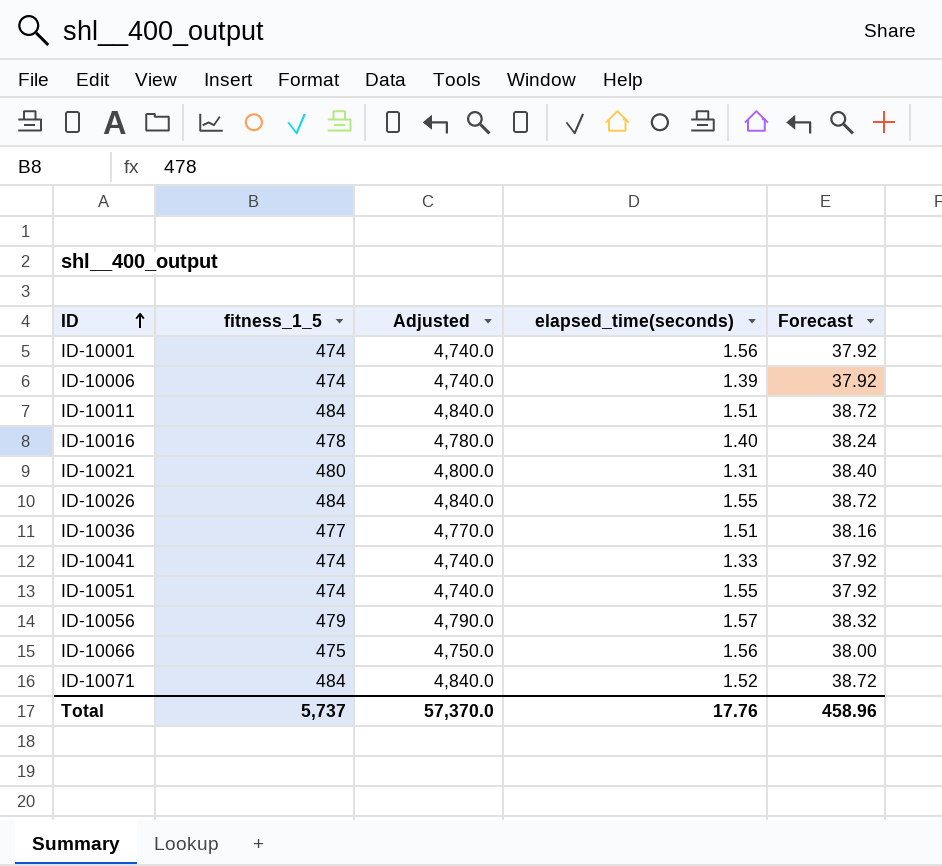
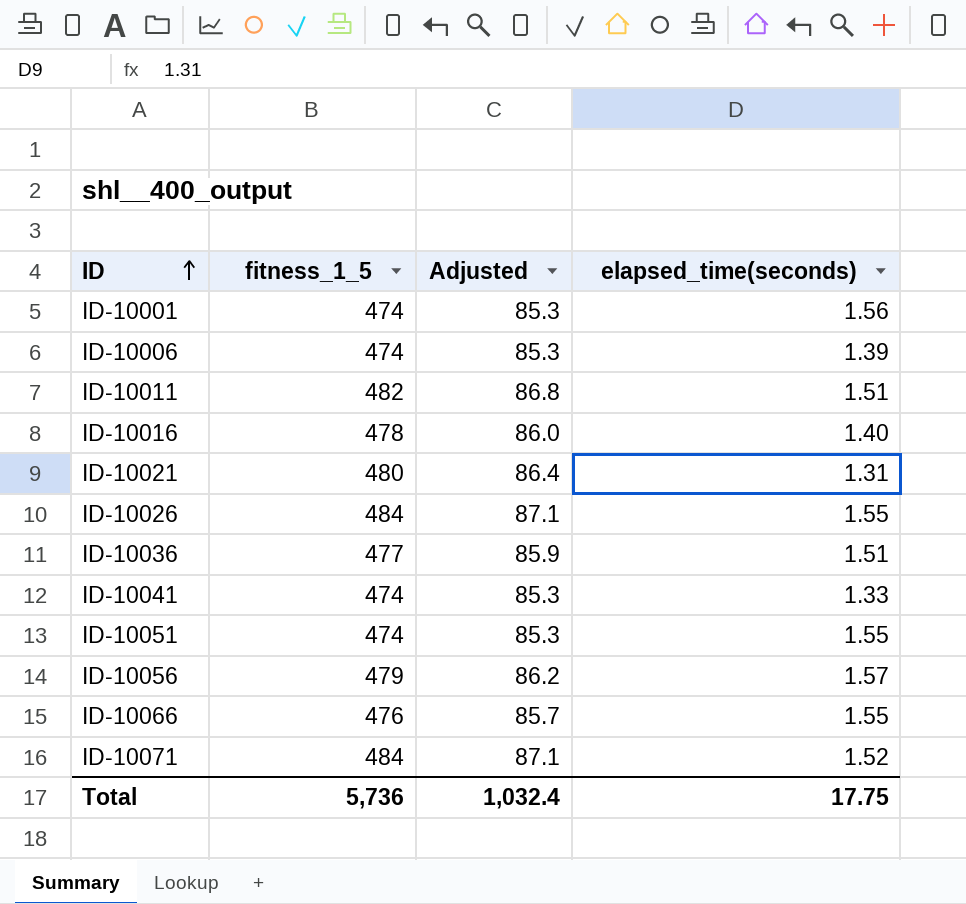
column Forecast | formula: [fitness_1_5] * 0.08 -> none
column Adjusted | formula: [fitness_1_5] * 10 -> [fitness_1_5] * 0.18
ID-10011 | fitness_1_5: 484 -> 482
ID-10066 | fitness_1_5: 475 -> 476
ID-10066 | elapsed_time(seconds): 1.56 -> 1.55
Total | fitness_1_5: 5,737 -> 5,736
Total | Adjusted: 57,370.0 -> 1,032.4
Total | elapsed_time(seconds): 17.76 -> 17.75

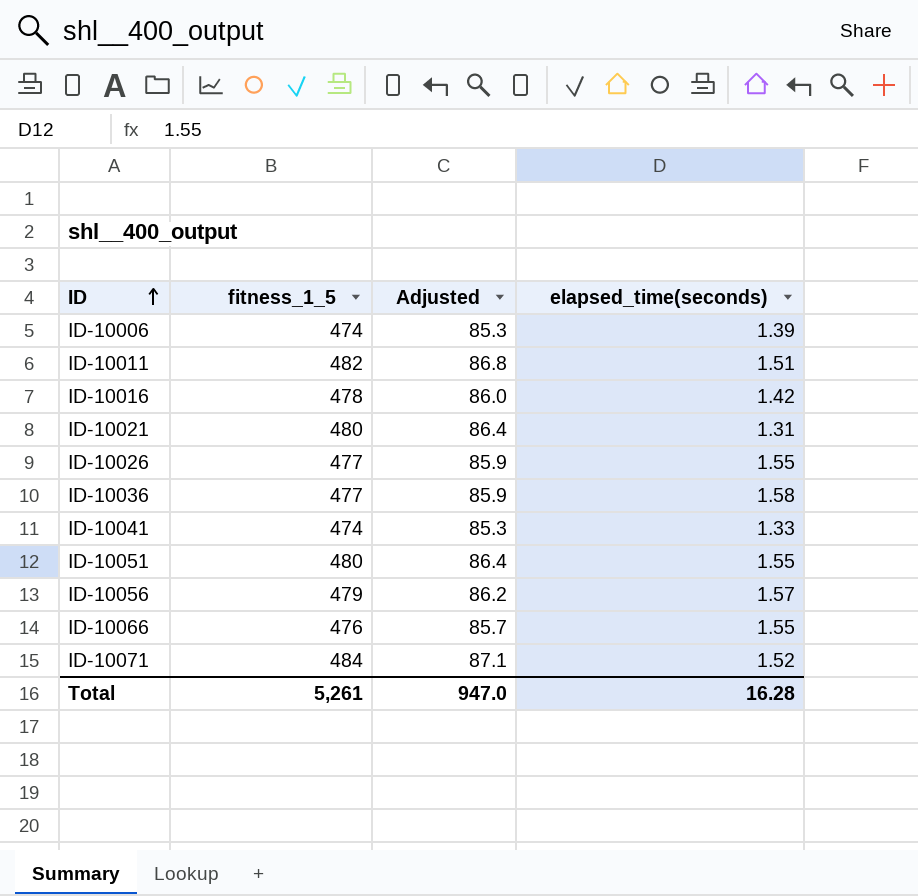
row ID-10001: 474 | 85.3 | 1.56 -> none
ID-10016 | elapsed_time(seconds): 1.40 -> 1.42
ID-10026 | fitness_1_5: 484 -> 477
ID-10026 | Adjusted: 87.1 -> 85.9
ID-10036 | elapsed_time(seconds): 1.51 -> 1.58
ID-10051 | fitness_1_5: 474 -> 480
ID-10051 | Adjusted: 85.3 -> 86.4
Total | fitness_1_5: 5,736 -> 5,261
Total | Adjusted: 1,032.4 -> 947.0
Total | elapsed_time(seconds): 17.75 -> 16.28

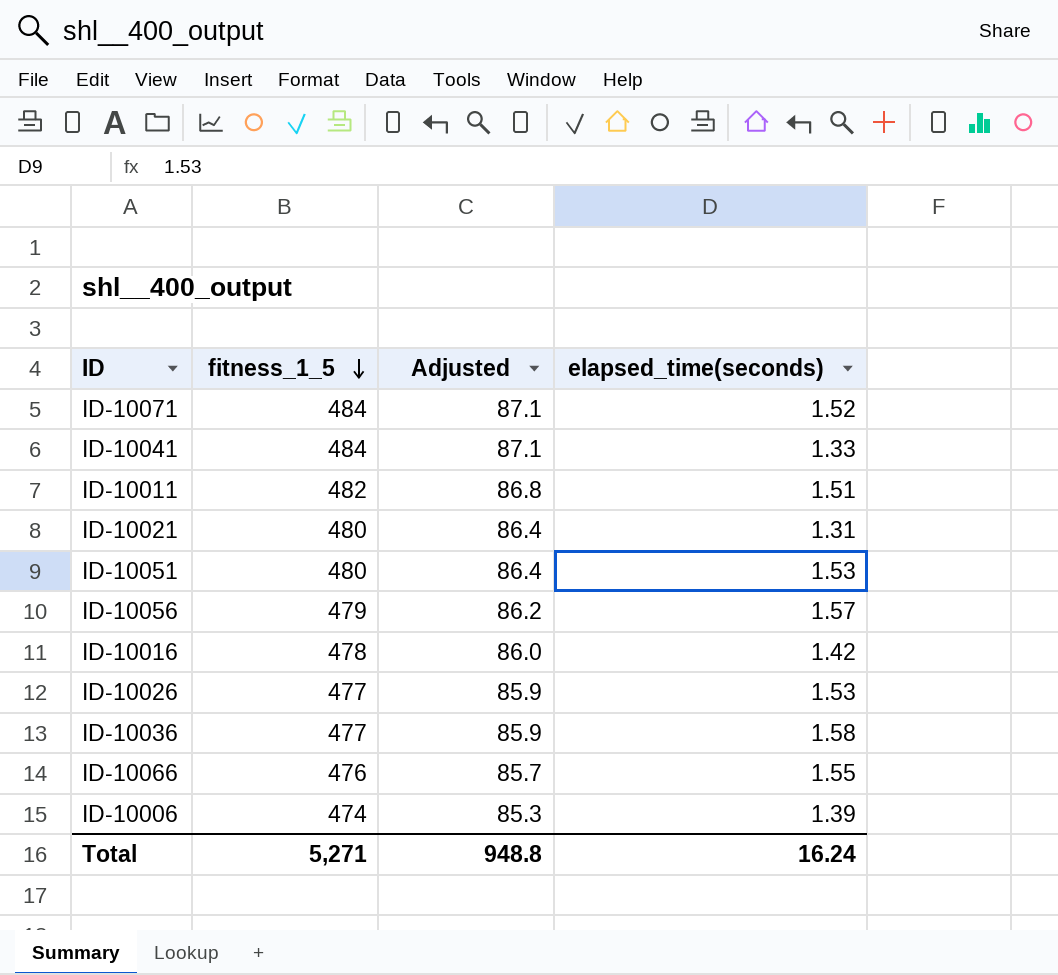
row order: ID ascending -> fitness_1_5 descending
ID-10041 | fitness_1_5: 474 -> 484
ID-10041 | Adjusted: 85.3 -> 87.1
ID-10051 | elapsed_time(seconds): 1.55 -> 1.53
ID-10026 | elapsed_time(seconds): 1.55 -> 1.53
Total | fitness_1_5: 5,261 -> 5,271
Total | Adjusted: 947.0 -> 948.8
Total | elapsed_time(seconds): 16.28 -> 16.24

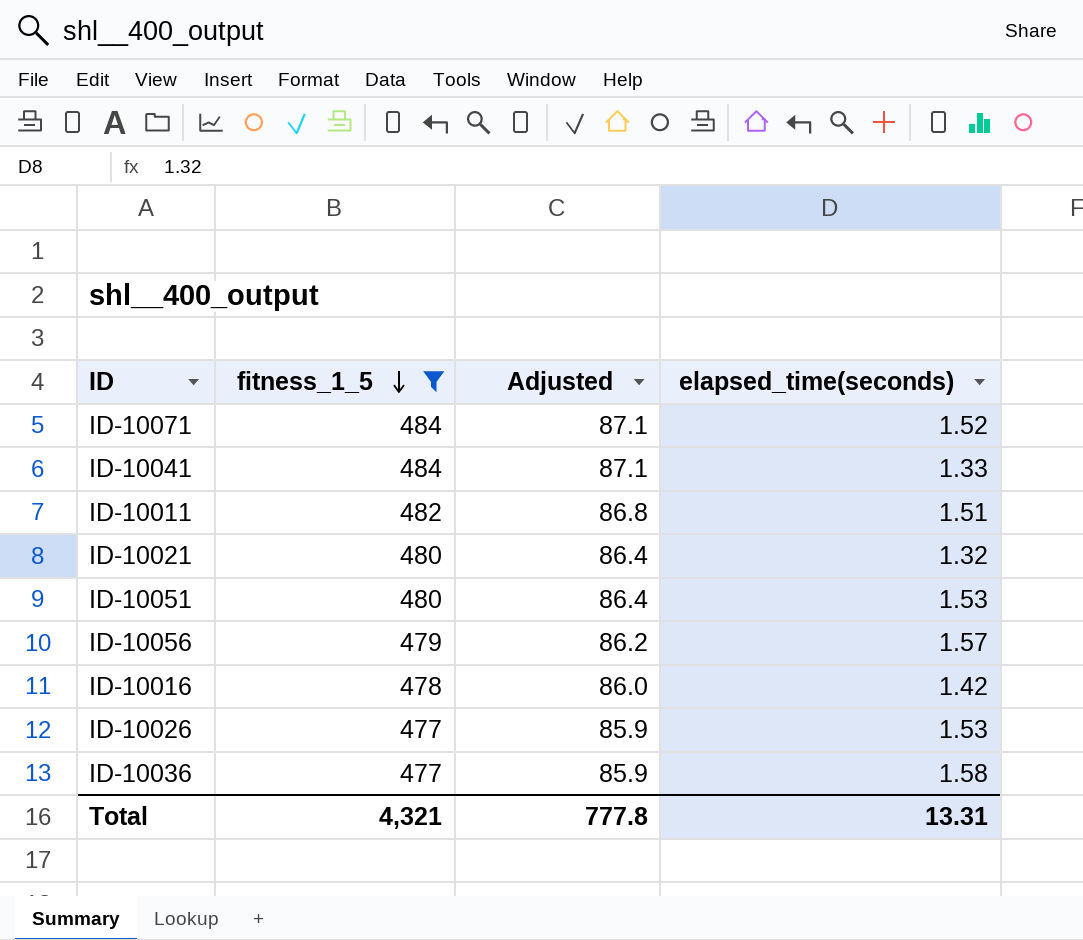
filter: none -> fitness_1_5 >= 477
ID-10021 | elapsed_time(seconds): 1.31 -> 1.32
Total | fitness_1_5: 5,271 -> 4,321
Total | Adjusted: 948.8 -> 777.8
Total | elapsed_time(seconds): 16.24 -> 13.31

